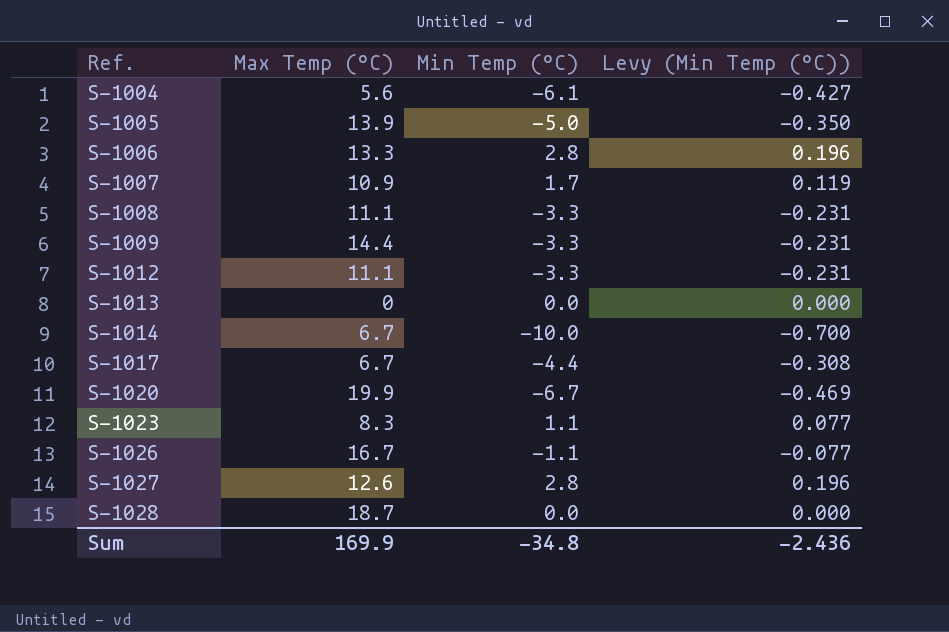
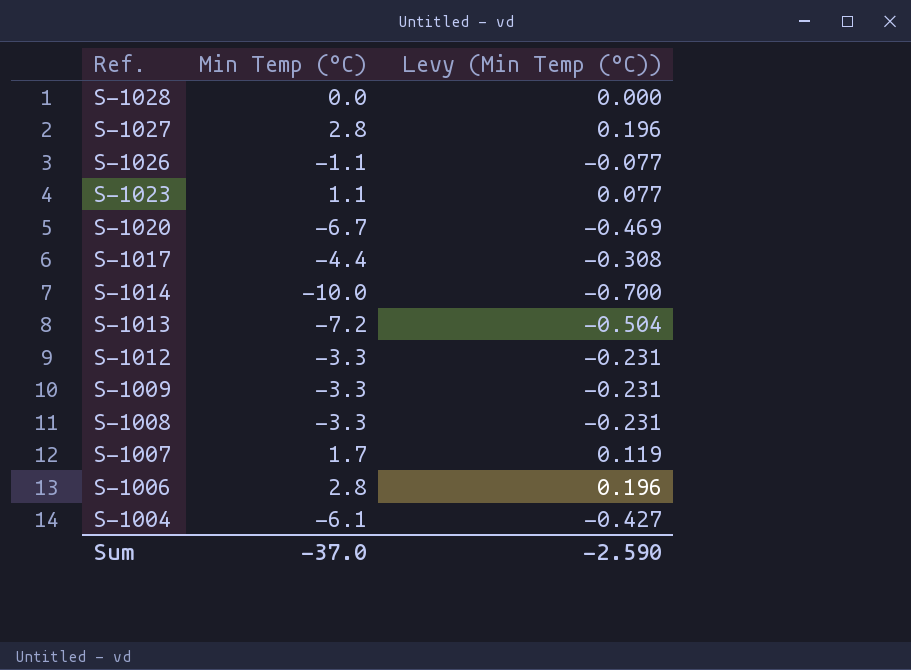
row order: Ref. ascending -> Ref. descending
column Max Temp (°C) | position: 2 -> none
row S-1005: 13.9 | -5.0 | -0.350 -> none
S-1013 | Min Temp (°C): 0.0 -> -7.2
S-1013 | Levy (Min Temp (°C)): 0.000 -> -0.504
Sum | Min Temp (°C): -34.8 -> -37.0
Sum | Levy (Min Temp (°C)): -2.436 -> -2.590

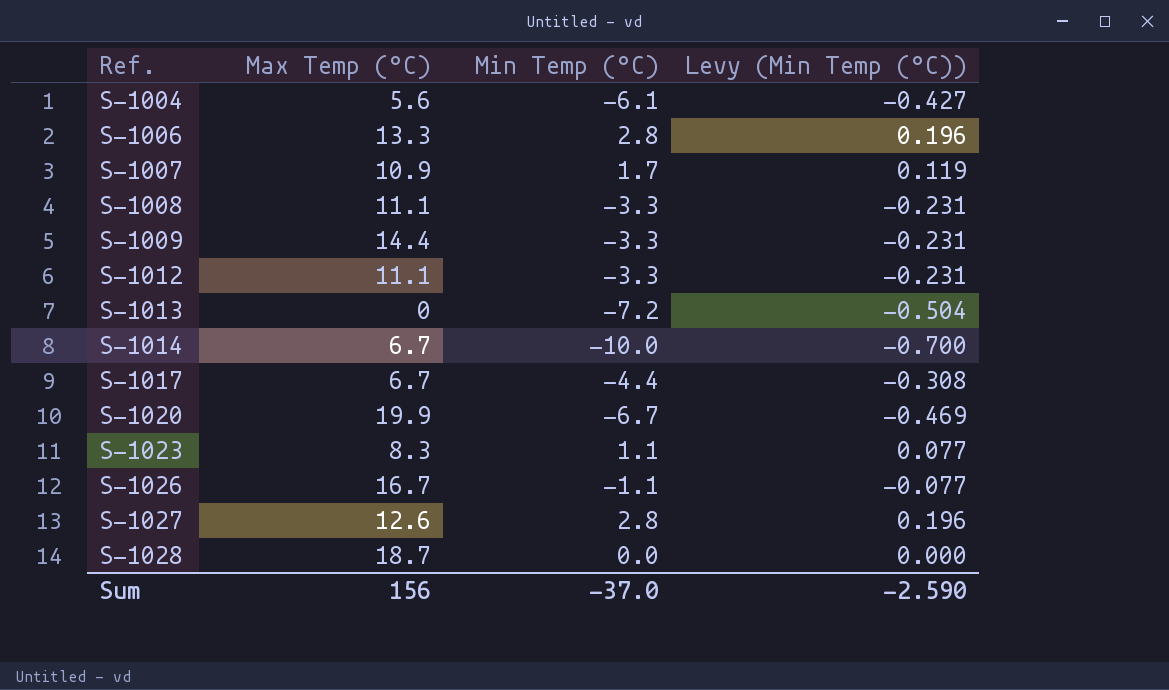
row order: Ref. descending -> Ref. ascending
column Max Temp (°C) | position: none -> 2

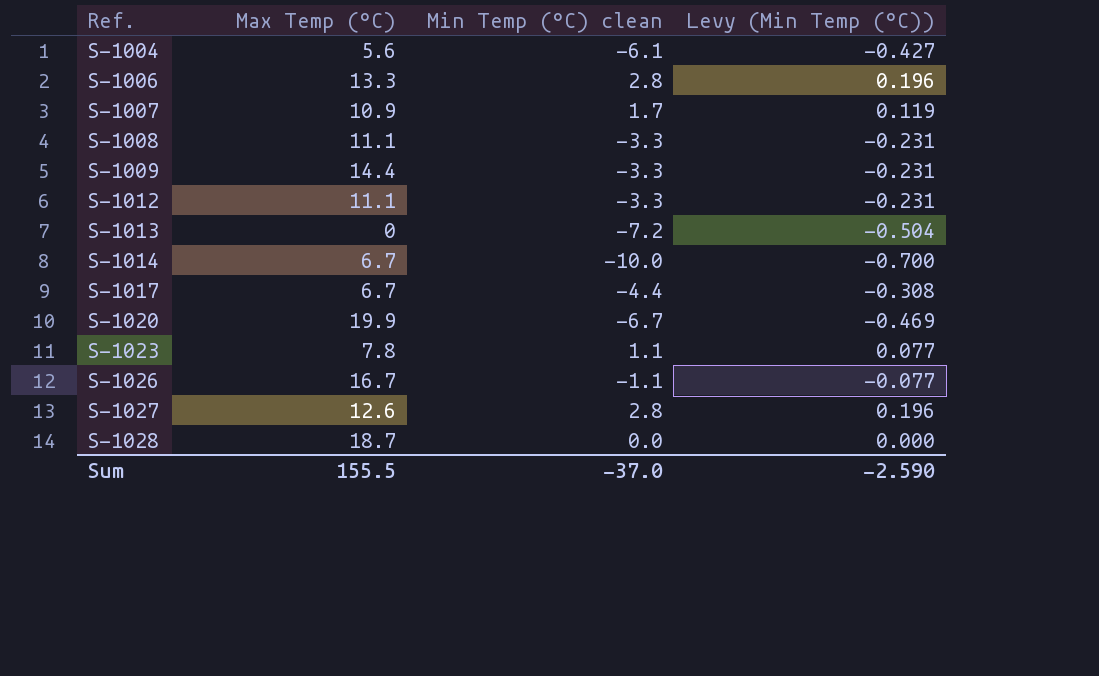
column name: Min Temp (°C) -> Min Temp (°C) clean
S-1023 | Max Temp (°C): 8.3 -> 7.8
Sum | Max Temp (°C): 156 -> 155.5

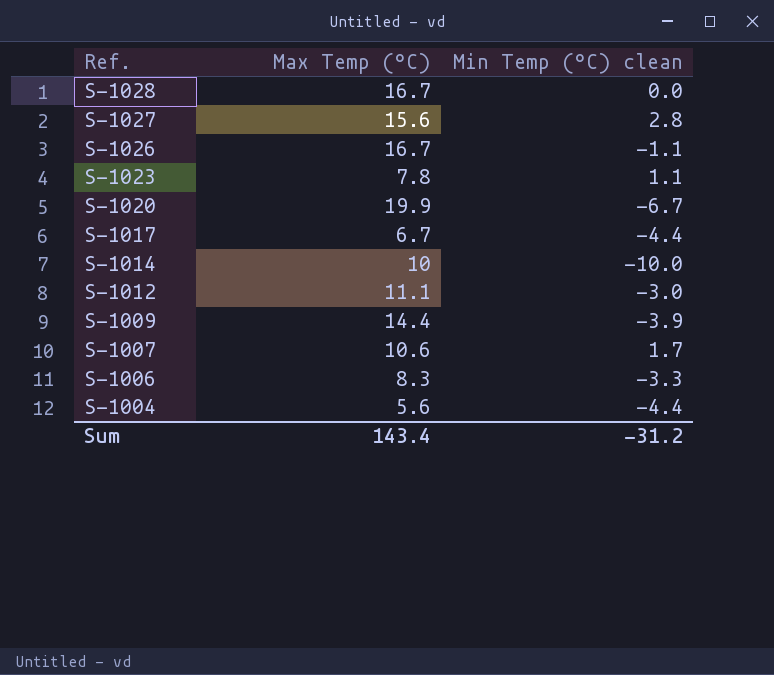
row order: Ref. ascending -> Ref. descending
column Levy (Min Temp (°C)) | formula: [Min Temp (°C) clean] * 0.07 -> none
row S-1008: 11.1 | -3.3 | -0.231 -> none
row S-1013: 0 | -7.2 | -0.504 -> none
S-1028 | Max Temp (°C): 18.7 -> 16.7
S-1027 | Max Temp (°C): 12.6 -> 15.6
S-1014 | Max Temp (°C): 6.7 -> 10
S-1012 | Min Temp (°C) clean: -3.3 -> -3.0
S-1009 | Min Temp (°C) clean: -3.3 -> -3.9
S-1007 | Max Temp (°C): 10.9 -> 10.6
S-1006 | Max Temp (°C): 13.3 -> 8.3
S-1006 | Min Temp (°C) clean: 2.8 -> -3.3
S-1004 | Min Temp (°C) clean: -6.1 -> -4.4
Sum | Max Temp (°C): 155.5 -> 143.4
Sum | Min Temp (°C) clean: -37.0 -> -31.2

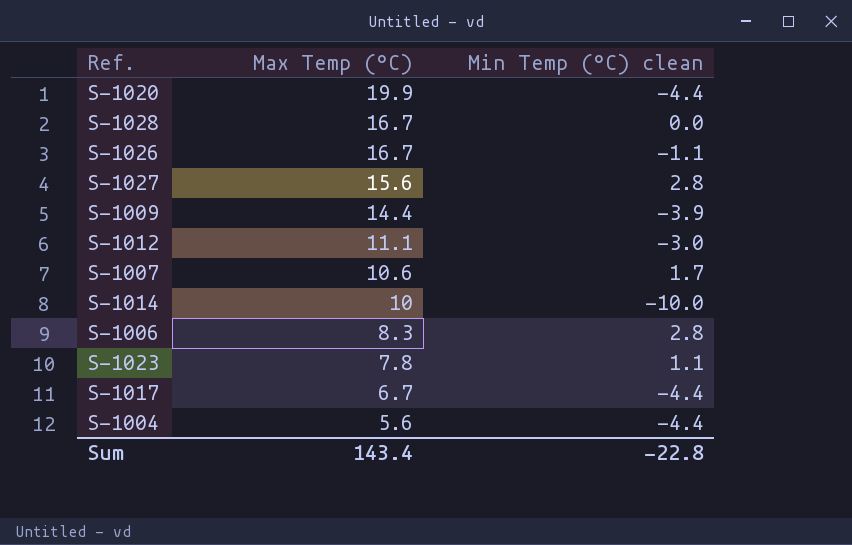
row order: Ref. descending -> Max Temp (°C) descending
S-1020 | Min Temp (°C) clean: -6.7 -> -4.4
S-1006 | Min Temp (°C) clean: -3.3 -> 2.8
Sum | Min Temp (°C) clean: -31.2 -> -22.8

